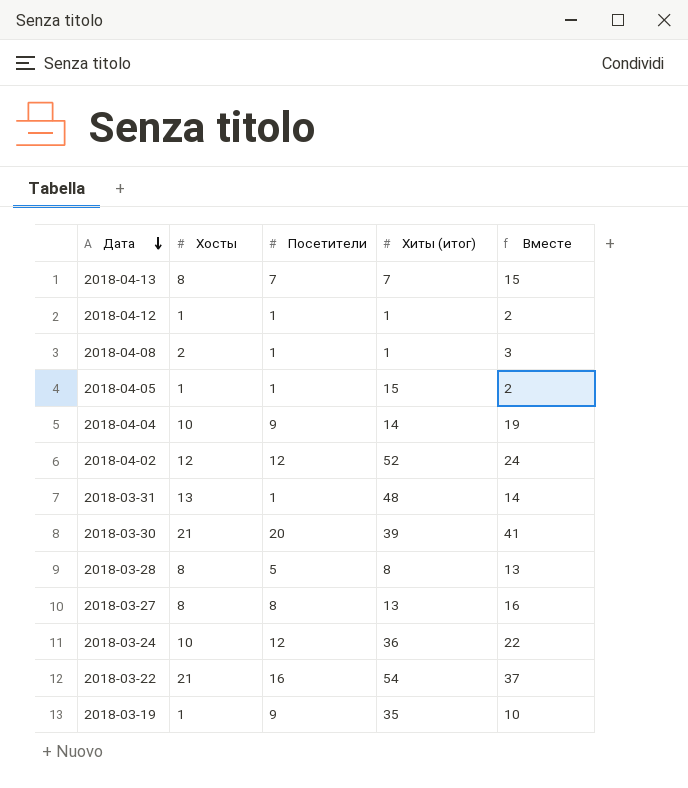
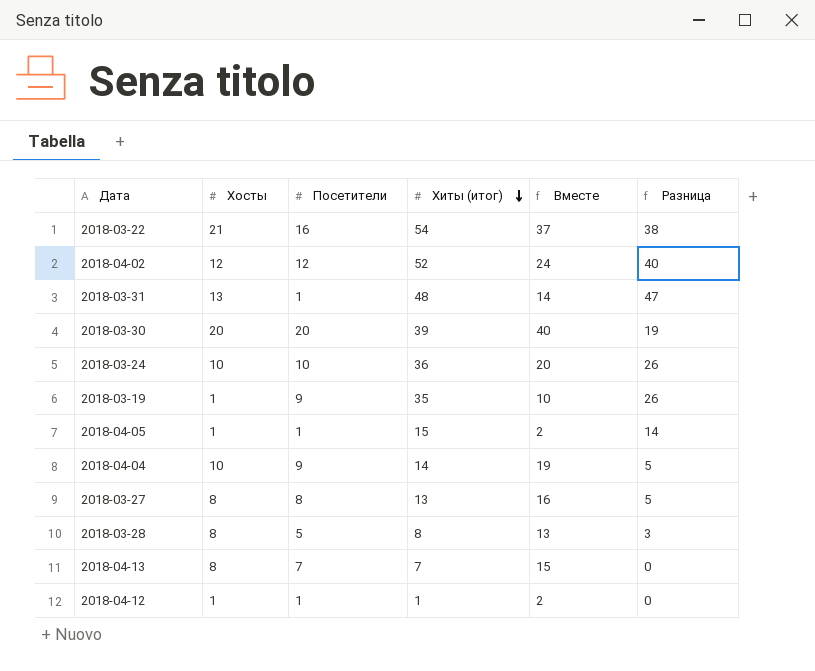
row order: Дата descending -> Хиты (итог) descending
column Разница | formula: none -> [Хиты (итог)] - [Посетители]
row 2018-04-08: 2 | 1 | 1 | 3 -> none
2018-03-30 | Хосты: 21 -> 20
2018-03-30 | Вместе: 41 -> 40
2018-03-24 | Посетители: 12 -> 10
2018-03-24 | Вместе: 22 -> 20

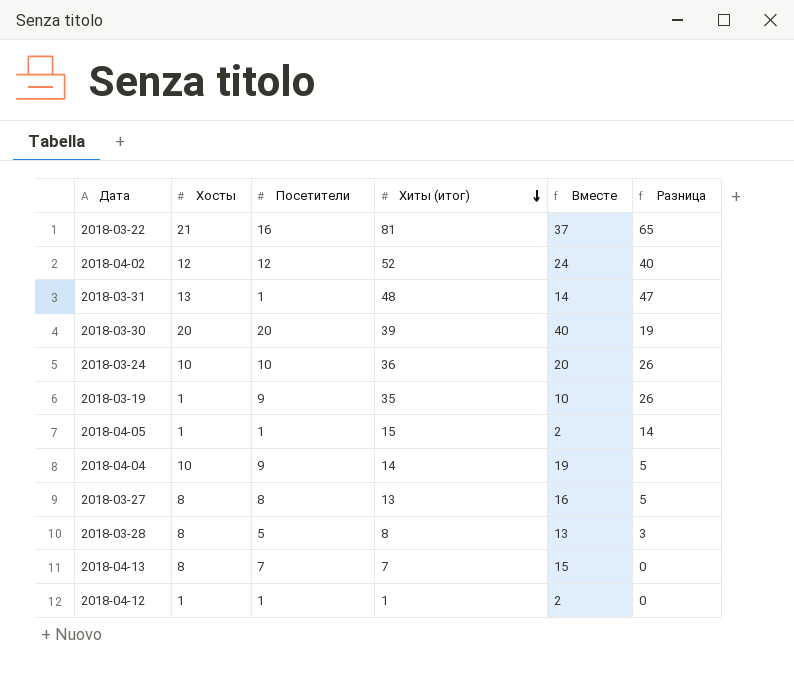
2018-03-22 | Хиты (итог): 54 -> 81
2018-03-22 | Разница: 38 -> 65

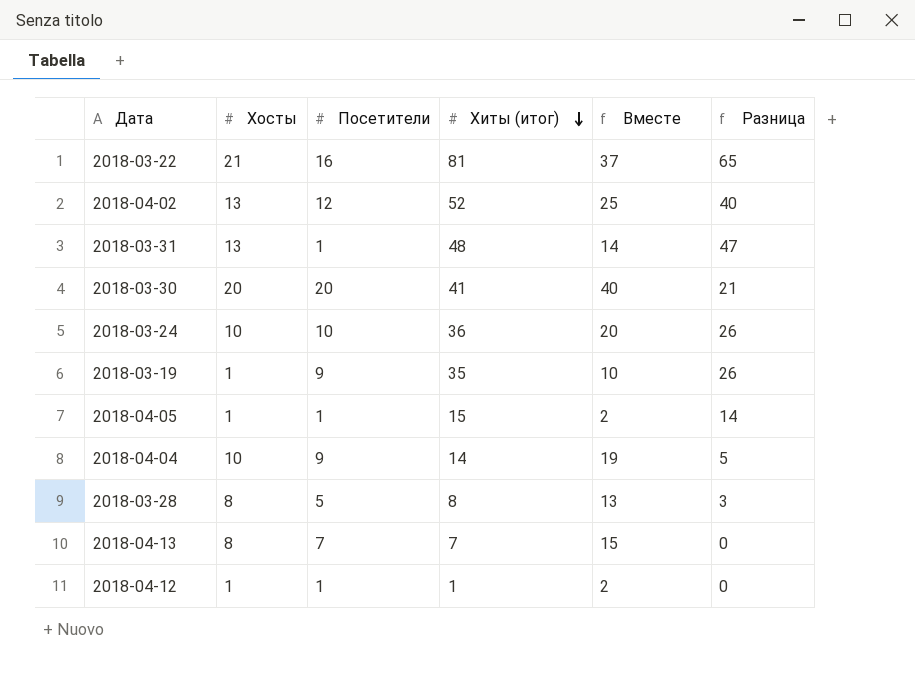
row 2018-03-27: 8 | 8 | 13 | 16 | 5 -> none
2018-04-02 | Хосты: 12 -> 13
2018-04-02 | Вместе: 24 -> 25
2018-03-30 | Хиты (итог): 39 -> 41
2018-03-30 | Разница: 19 -> 21

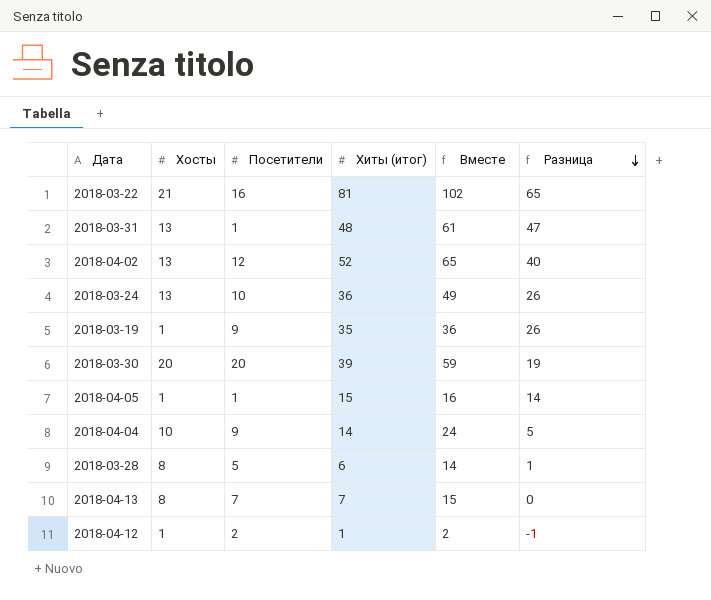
row order: Хиты (итог) descending -> Разница descending
column Вместе | formula: [Хосты] + [Посетители] -> [Хосты] + [Хиты (итог)]
2018-03-24 | Хосты: 10 -> 13
2018-03-30 | Хиты (итог): 41 -> 39
2018-03-30 | Разница: 21 -> 19
2018-03-28 | Хиты (итог): 8 -> 6
2018-03-28 | Разница: 3 -> 1
2018-04-12 | Посетители: 1 -> 2
2018-04-12 | Разница: 0 -> -1

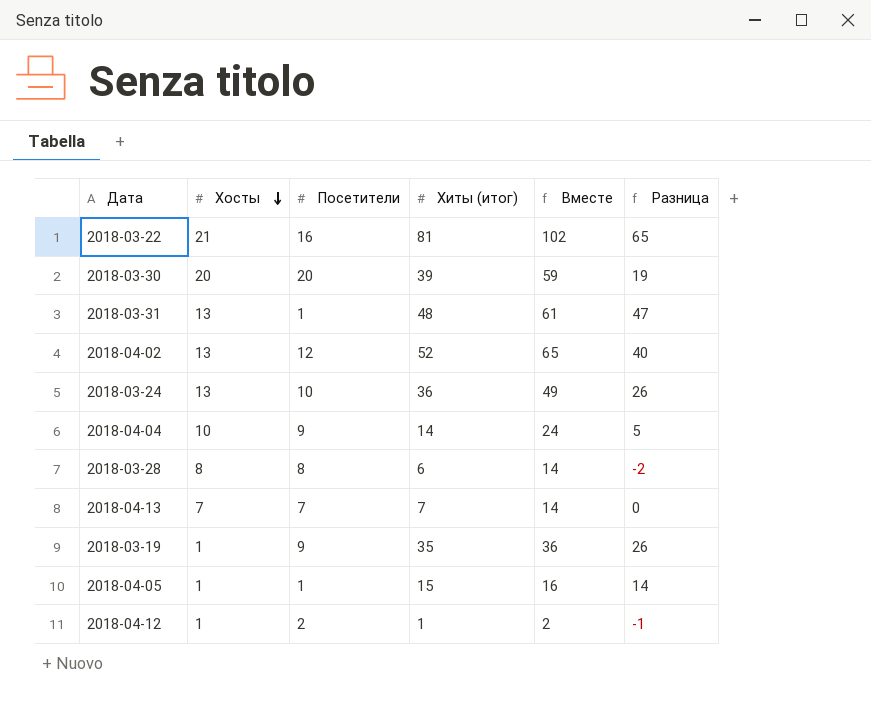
row order: Разница descending -> Хосты descending
2018-03-28 | Посетители: 5 -> 8
2018-03-28 | Разница: 1 -> -2
2018-04-13 | Хосты: 8 -> 7
2018-04-13 | Вместе: 15 -> 14

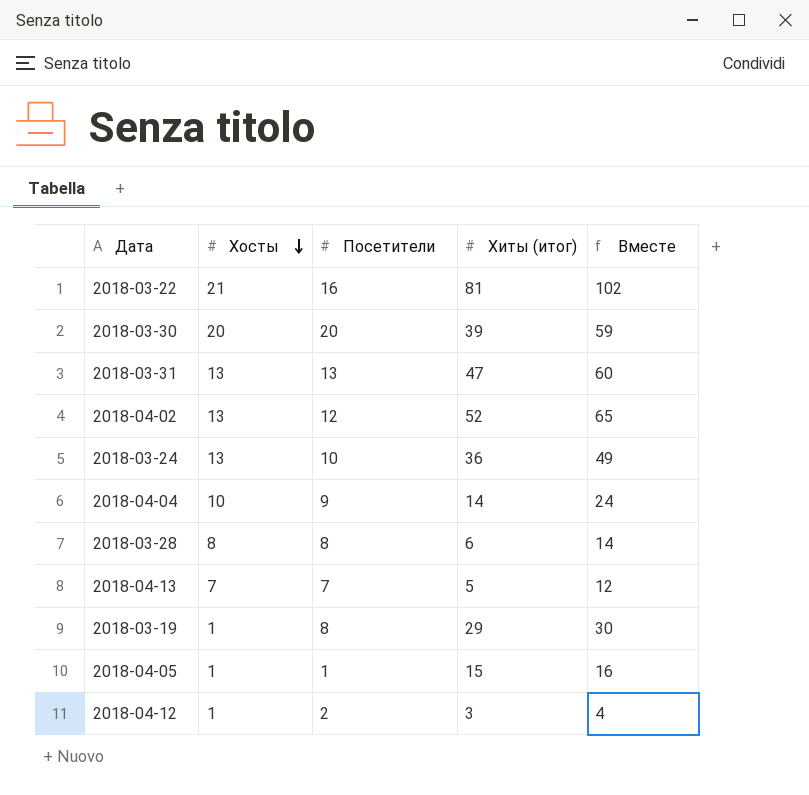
column Разница | formula: [Хиты (итог)] - [Посетители] -> none
2018-03-31 | Посетители: 1 -> 13
2018-03-31 | Хиты (итог): 48 -> 47
2018-03-31 | Вместе: 61 -> 60
2018-04-13 | Хиты (итог): 7 -> 5
2018-04-13 | Вместе: 14 -> 12
2018-03-19 | Посетители: 9 -> 8
2018-03-19 | Хиты (итог): 35 -> 29
2018-03-19 | Вместе: 36 -> 30
2018-04-12 | Хиты (итог): 1 -> 3
2018-04-12 | Вместе: 2 -> 4

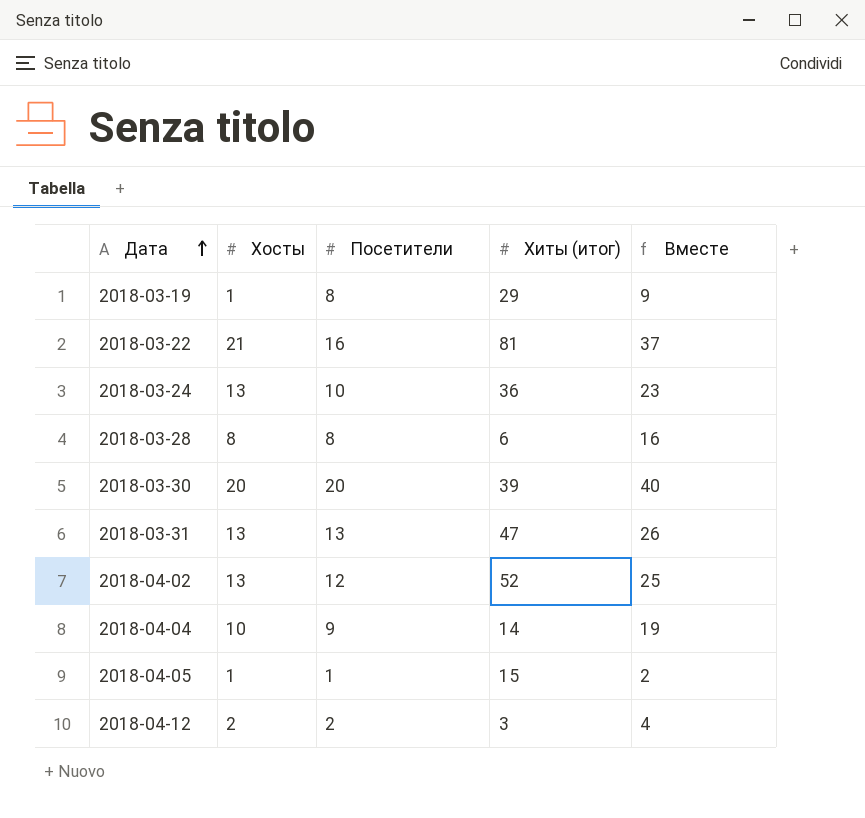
row order: Хосты descending -> Дата ascending
column Вместе | formula: [Хосты] + [Хиты (итог)] -> [Хосты] + [Посетители]
row 2018-04-13: 7 | 7 | 5 | 12 -> none
2018-04-12 | Хосты: 1 -> 2

